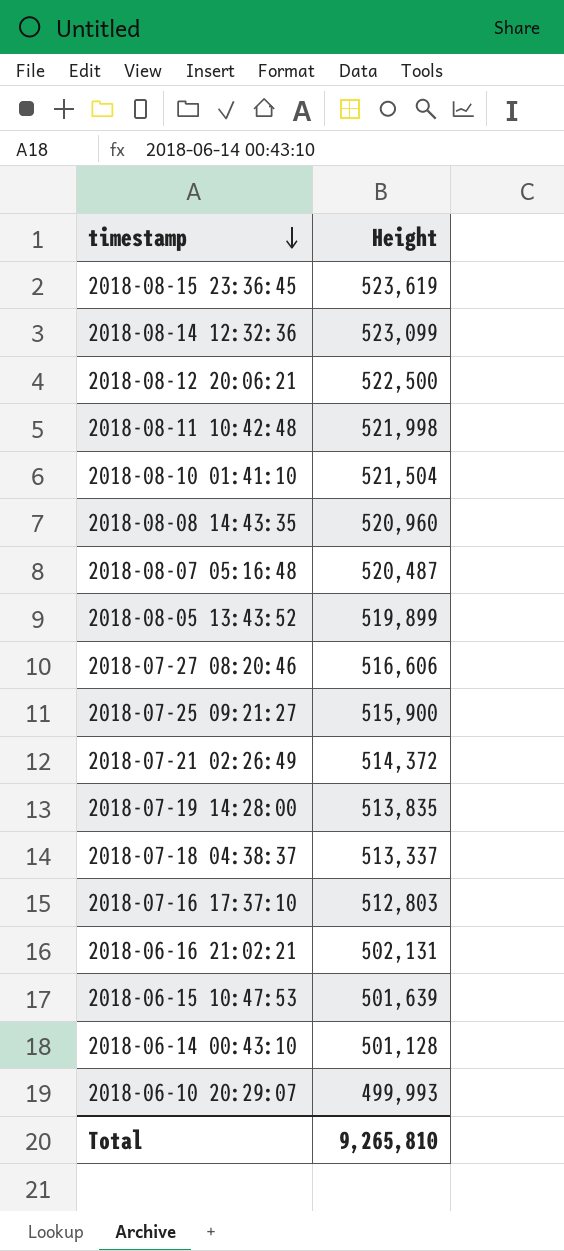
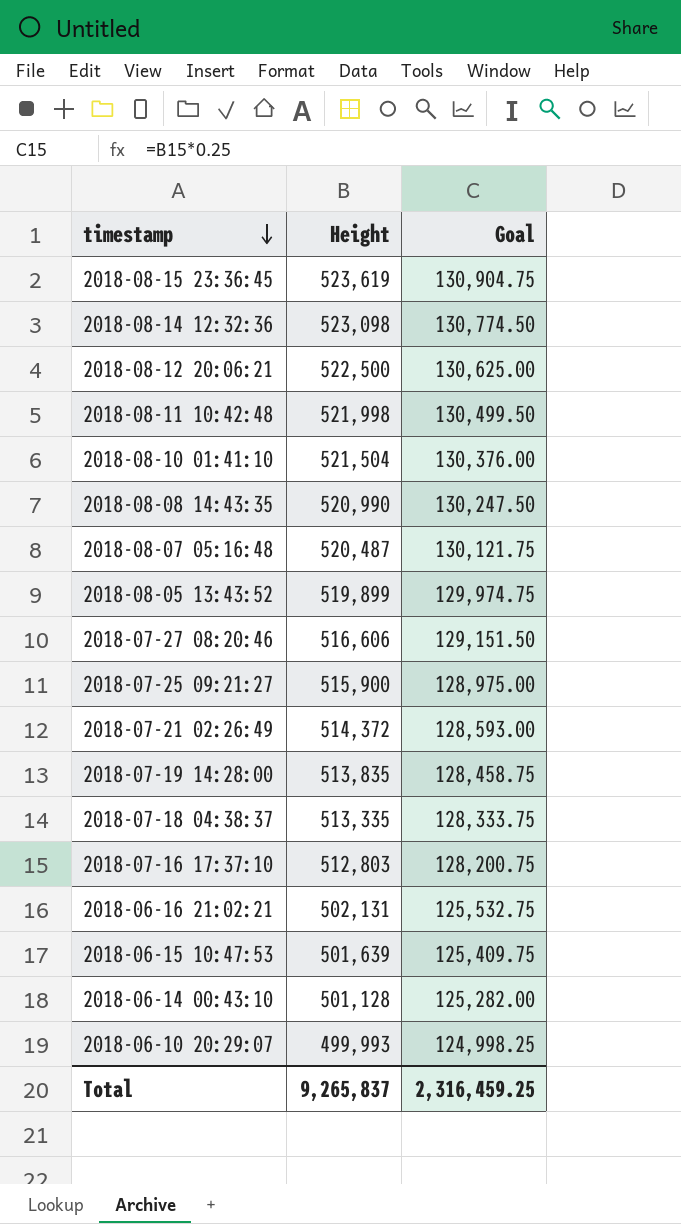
column Goal | formula: none -> [Height] * 0.25
2018-08-14 12:32:36 | Height: 523,099 -> 523,098
2018-08-08 14:43:35 | Height: 520,960 -> 520,990
2018-07-18 04:38:37 | Height: 513,337 -> 513,335
Total | Height: 9,265,810 -> 9,265,837

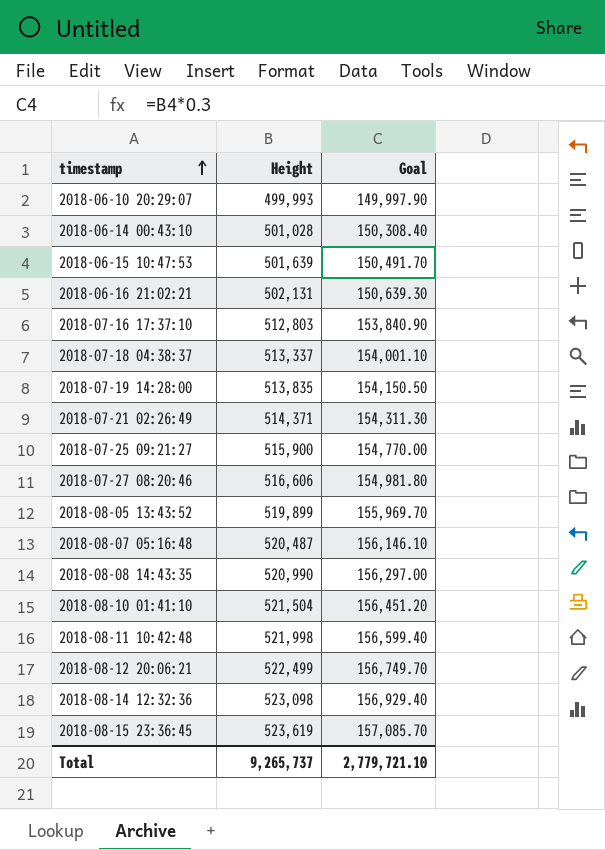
row order: timestamp descending -> timestamp ascending
column Goal | formula: [Height] * 0.25 -> [Height] * 0.3
2018-06-14 00:43:10 | Height: 501,128 -> 501,028
2018-07-18 04:38:37 | Height: 513,335 -> 513,337
2018-07-21 02:26:49 | Height: 514,372 -> 514,371
2018-08-12 20:06:21 | Height: 522,500 -> 522,499
Total | Height: 9,265,837 -> 9,265,737
Total | Goal: 2,316,459.25 -> 2,779,721.10

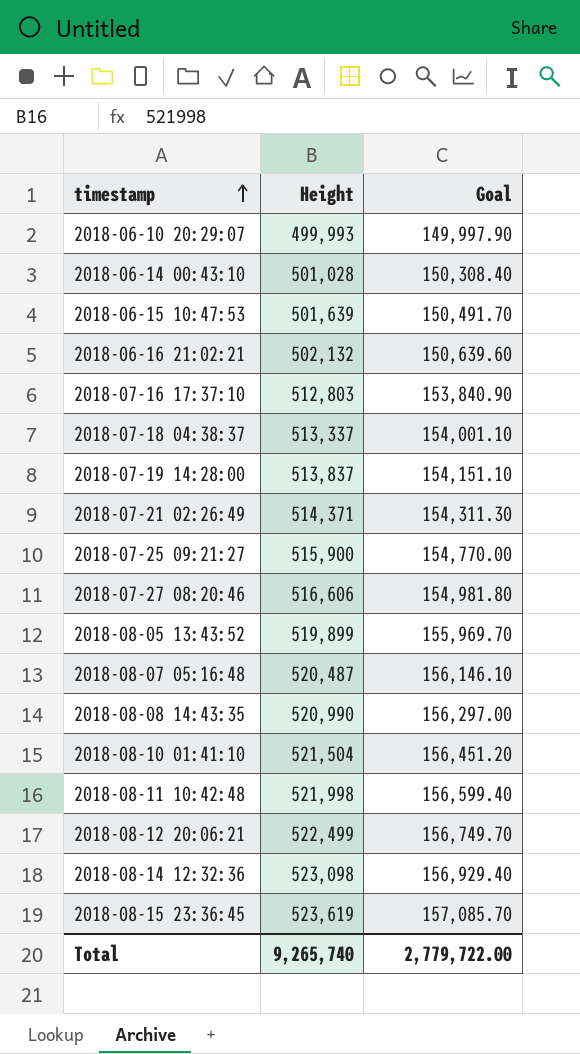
2018-06-16 21:02:21 | Height: 502,131 -> 502,132
2018-06-16 21:02:21 | Goal: 150,639.30 -> 150,639.60
2018-07-19 14:28:00 | Height: 513,835 -> 513,837
2018-07-19 14:28:00 | Goal: 154,150.50 -> 154,151.10
Total | Height: 9,265,737 -> 9,265,740
Total | Goal: 2,779,721.10 -> 2,779,722.00

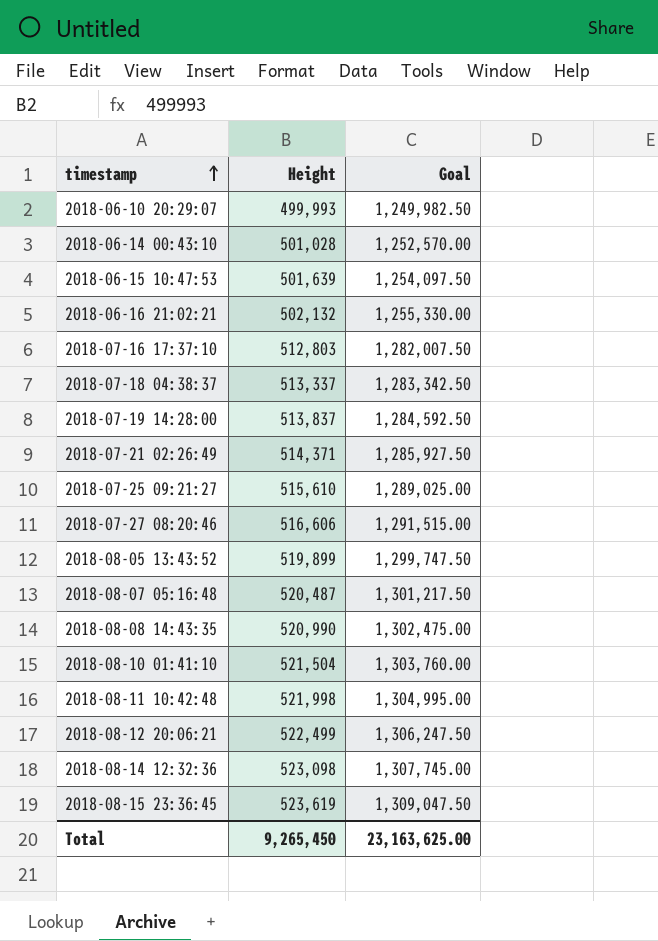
column Goal | formula: [Height] * 0.3 -> [Height] * 2.5
2018-07-25 09:21:27 | Height: 515,900 -> 515,610
Total | Height: 9,265,740 -> 9,265,450
Total | Goal: 2,779,722.00 -> 23,163,625.00

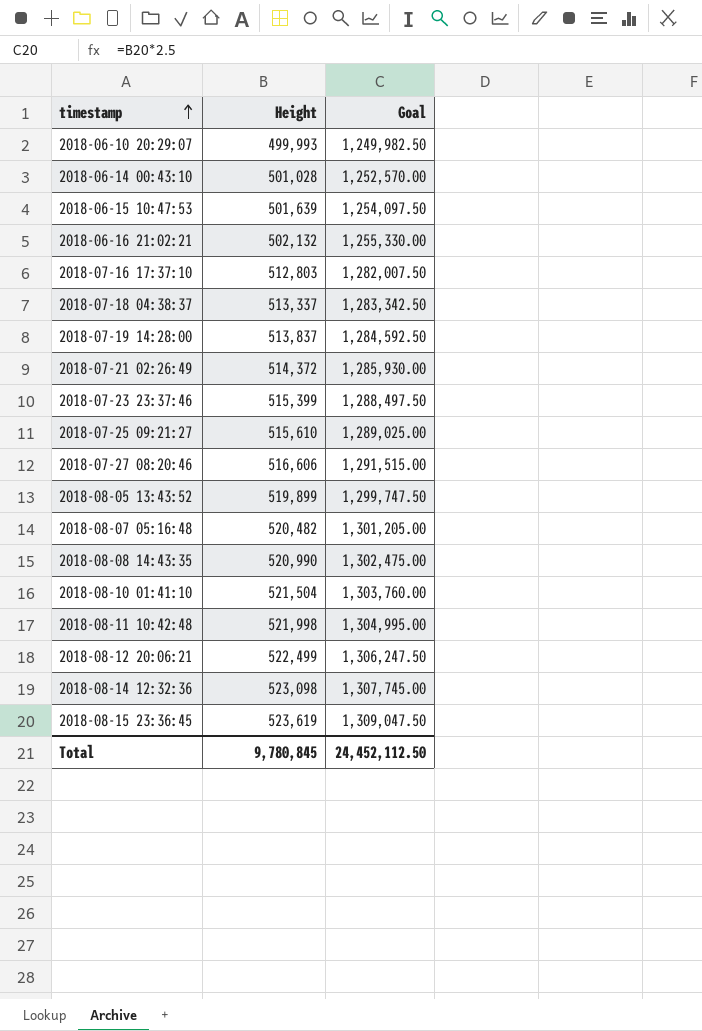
2018-07-21 02:26:49 | Height: 514,371 -> 514,372
2018-07-21 02:26:49 | Goal: 1,285,927.50 -> 1,285,930.00
row 2018-07-23 23:37:46: none -> 515,399 | 1,288,497.50
2018-08-07 05:16:48 | Height: 520,487 -> 520,482
2018-08-07 05:16:48 | Goal: 1,301,217.50 -> 1,301,205.00
Total | Height: 9,265,450 -> 9,780,845
Total | Goal: 23,163,625.00 -> 24,452,112.50

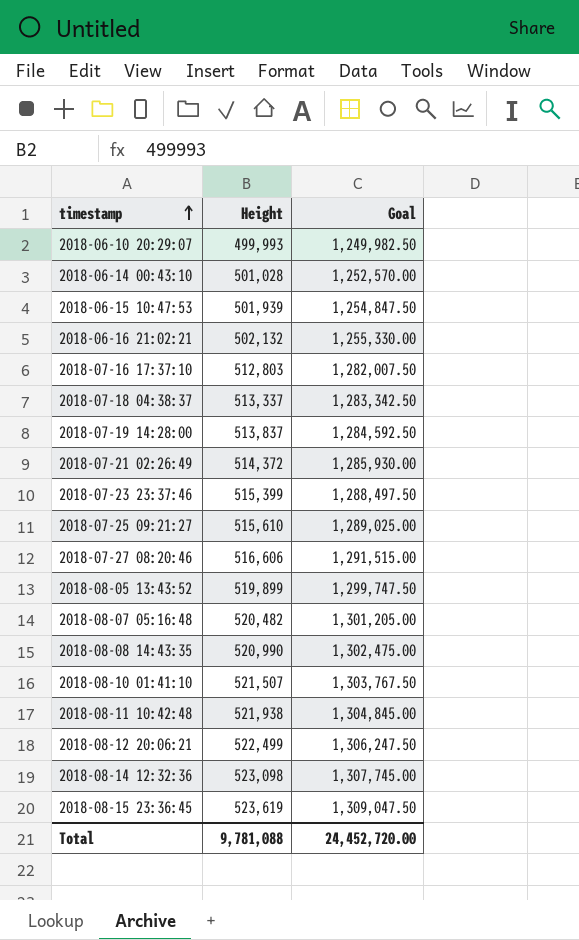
2018-06-15 10:47:53 | Height: 501,639 -> 501,939
2018-06-15 10:47:53 | Goal: 1,254,097.50 -> 1,254,847.50
2018-08-10 01:41:10 | Height: 521,504 -> 521,507
2018-08-10 01:41:10 | Goal: 1,303,760.00 -> 1,303,767.50
2018-08-11 10:42:48 | Height: 521,998 -> 521,938
2018-08-11 10:42:48 | Goal: 1,304,995.00 -> 1,304,845.00
Total | Height: 9,780,845 -> 9,781,088
Total | Goal: 24,452,112.50 -> 24,452,720.00

